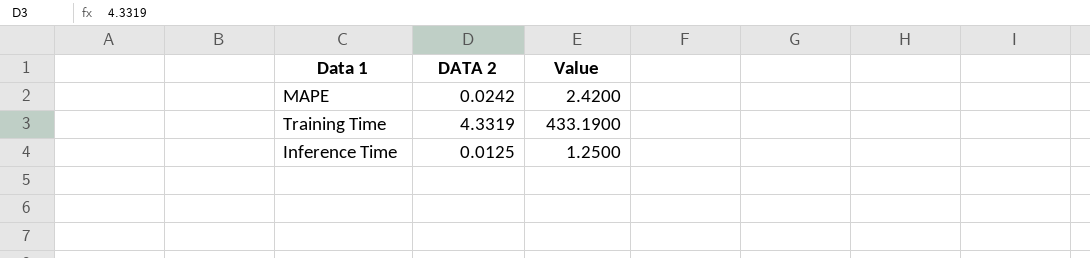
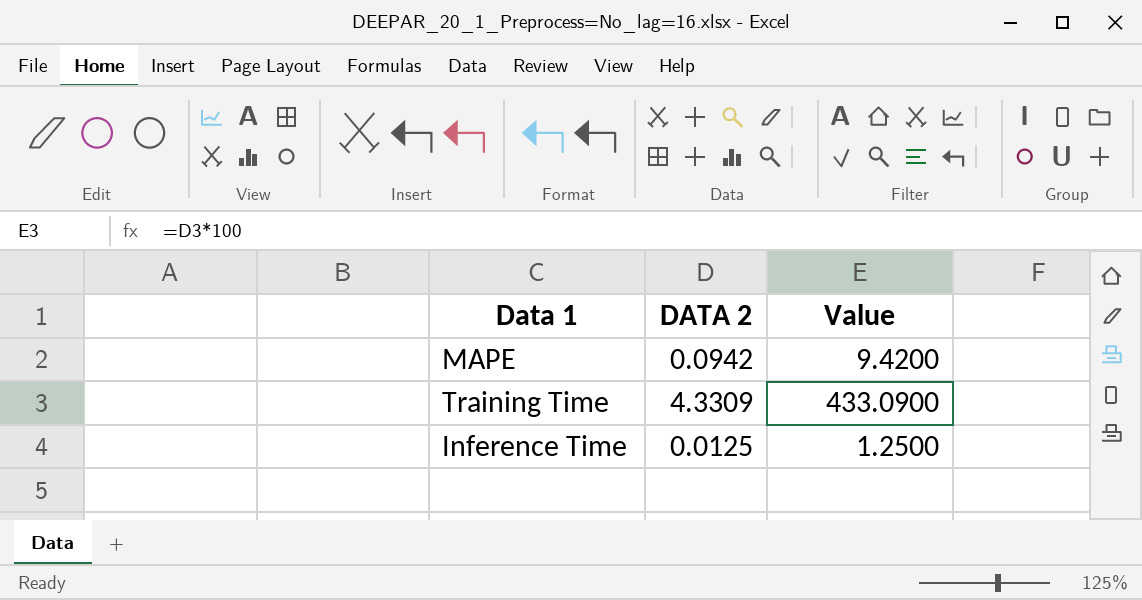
MAPE | DATA 2: 0.0242 -> 0.0942
MAPE | Value: 2.4200 -> 9.4200
Training Time | DATA 2: 4.3319 -> 4.3309
Training Time | Value: 433.1900 -> 433.0900

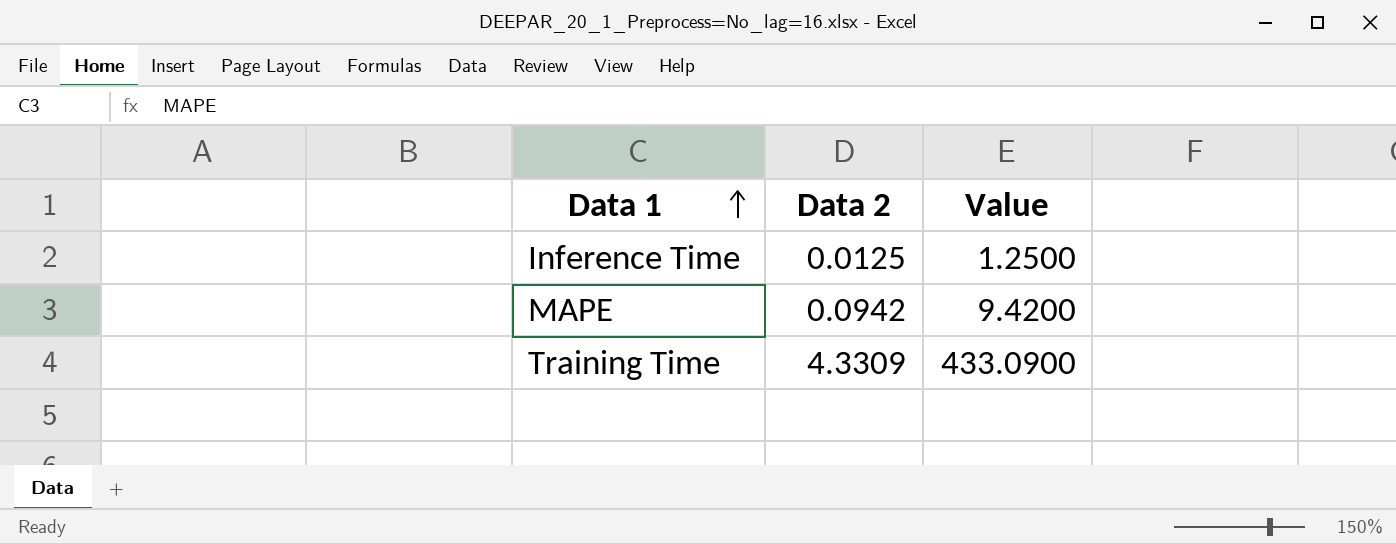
row order: none -> Data 1 ascending
column name: DATA 2 -> Data 2

